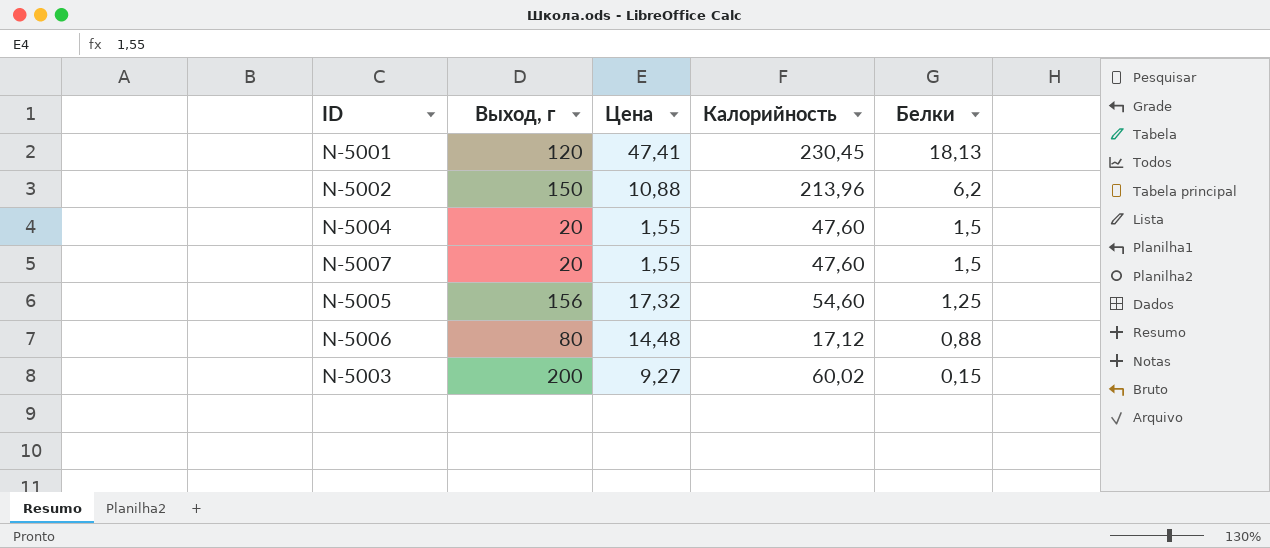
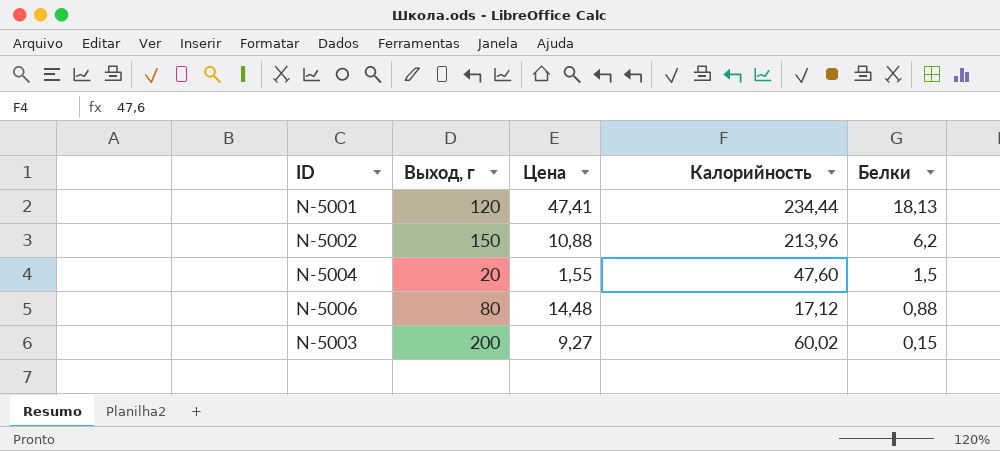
row N-5007: 20 | 1,55 | 47,60 | 1,5 -> none
row N-5005: 156 | 17,32 | 54,60 | 1,25 -> none
N-5001 | Калорийность: 230,45 -> 234,44

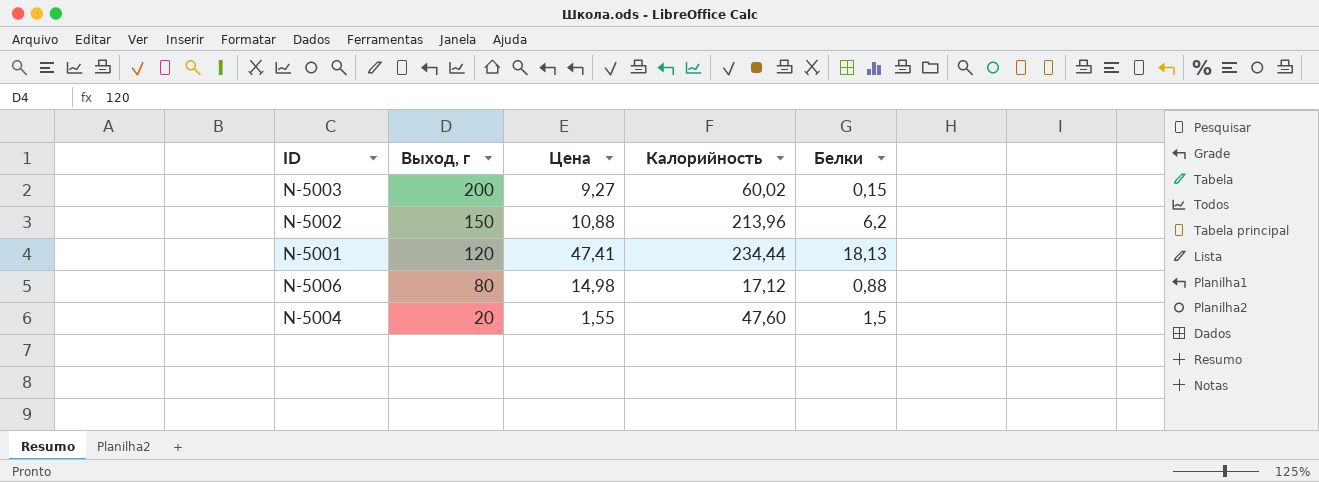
row order: Белки descending -> Выход, г descending
N-5006 | Цена: 14,48 -> 14,98

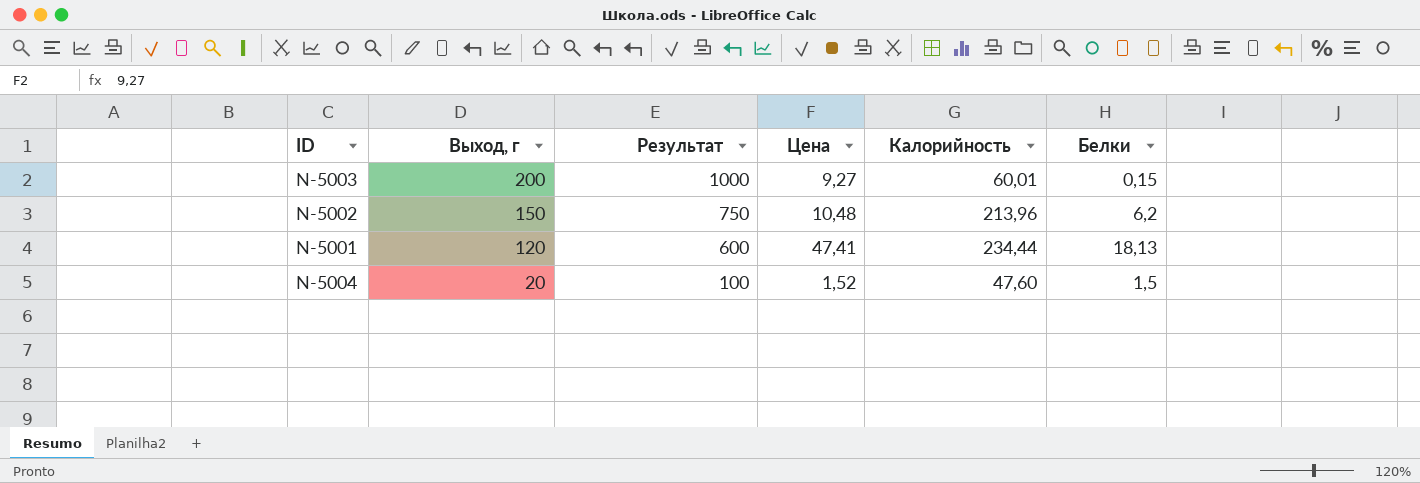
column Результат | formula: none -> [Выход, г] * 5
row N-5006: 80 | 14,98 | 17,12 | 0,88 -> none
N-5003 | Калорийность: 60,02 -> 60,01
N-5002 | Цена: 10,88 -> 10,48
N-5004 | Цена: 1,55 -> 1,52

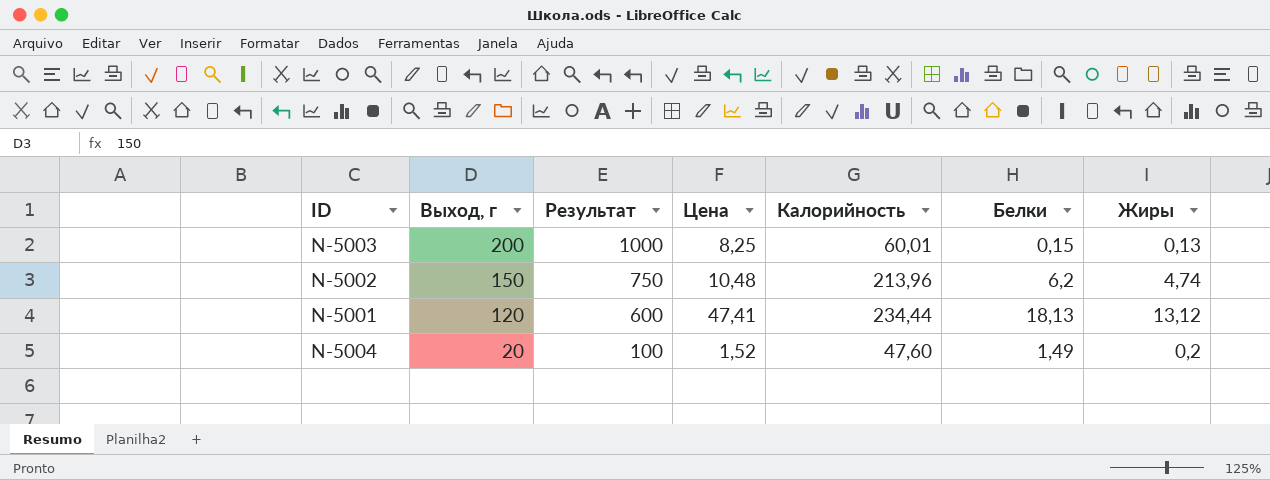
column Жиры | position: none -> 7
N-5003 | Цена: 9,27 -> 8,25
N-5004 | Белки: 1,5 -> 1,49

